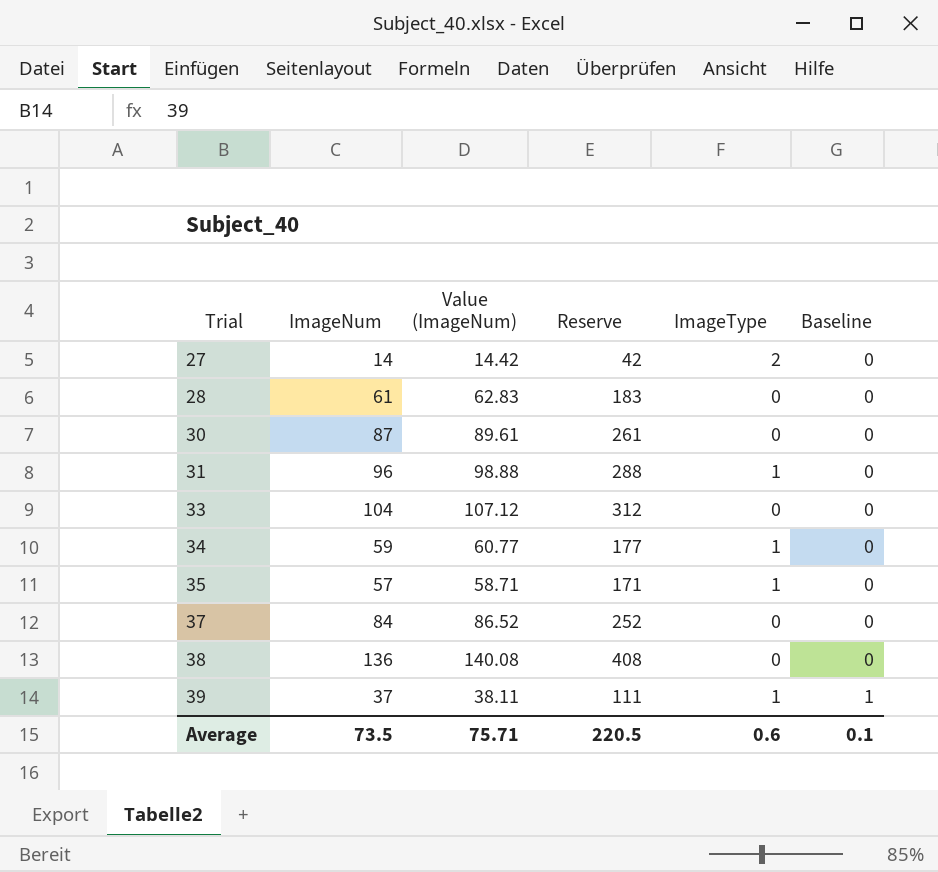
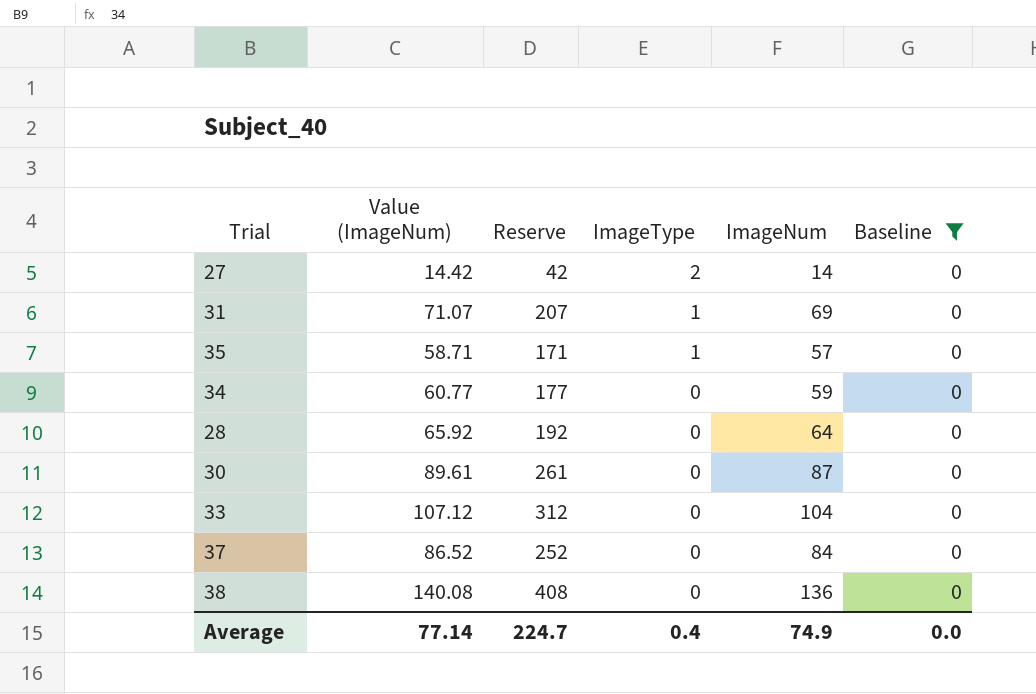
filter: none -> Baseline = 0
row order: Trial ascending -> ImageType descending
column ImageNum | position: 2 -> 5
31 | Value (ImageNum): 98.88 -> 71.07
31 | Reserve: 288 -> 207
31 | ImageNum: 96 -> 69
34 | ImageType: 1 -> 0
28 | Value (ImageNum): 62.83 -> 65.92
28 | Reserve: 183 -> 192
28 | ImageNum: 61 -> 64
Average | Value (ImageNum): 75.71 -> 77.14
Average | Reserve: 220.5 -> 224.7
Average | ImageType: 0.6 -> 0.4
Average | ImageNum: 73.5 -> 74.9
Average | Baseline: 0.1 -> 0.0

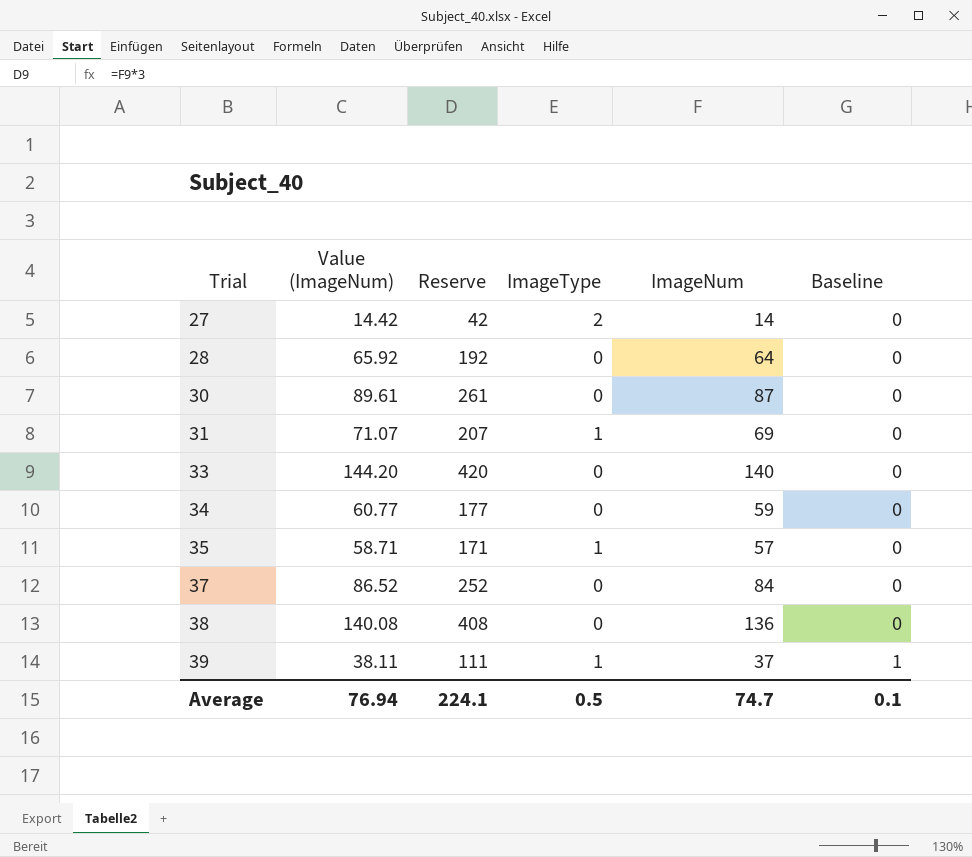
filter: Baseline = 0 -> none
row order: ImageType descending -> Trial ascending
33 | Value (ImageNum): 107.12 -> 144.20
33 | Reserve: 312 -> 420
33 | ImageNum: 104 -> 140
Average | Value (ImageNum): 77.14 -> 76.94
Average | Reserve: 224.7 -> 224.1
Average | ImageType: 0.4 -> 0.5
Average | ImageNum: 74.9 -> 74.7
Average | Baseline: 0.0 -> 0.1

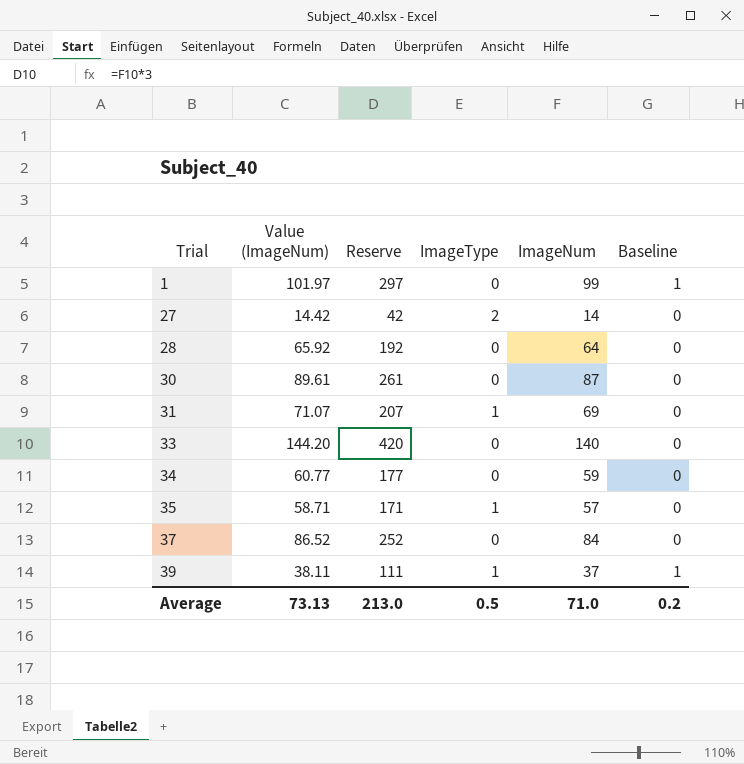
row 38: 140.08 | 408 | 0 | 136 | 0 -> none
row 1: none -> 101.97 | 297 | 0 | 99 | 1
Average | Value (ImageNum): 76.94 -> 73.13
Average | Reserve: 224.1 -> 213.0
Average | ImageNum: 74.7 -> 71.0
Average | Baseline: 0.1 -> 0.2

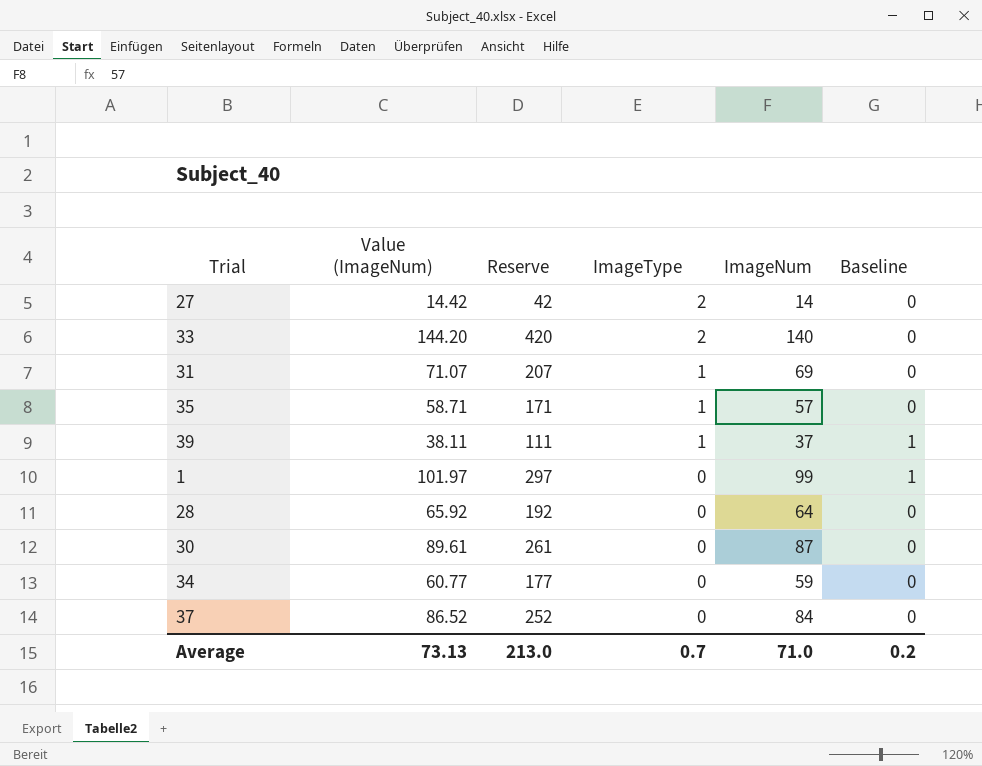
row order: Trial ascending -> ImageType descending
33 | ImageType: 0 -> 2
Average | ImageType: 0.5 -> 0.7

